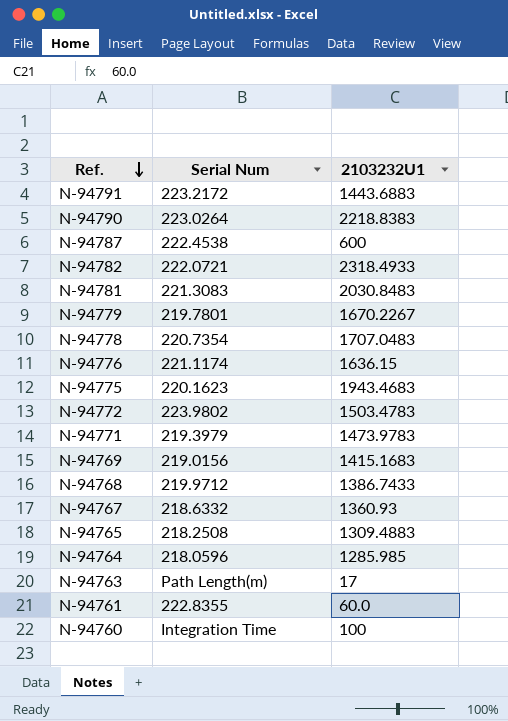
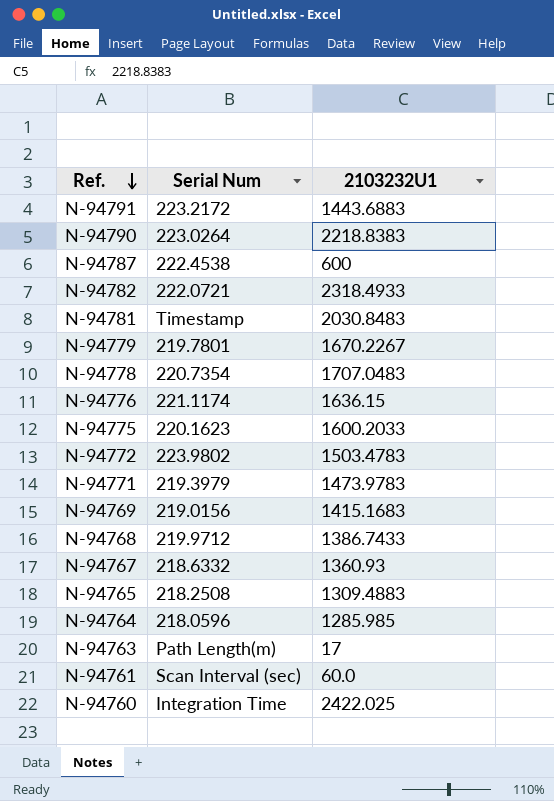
N-94781 | Serial Num: 221.3083 -> Timestamp
N-94775 | 2103232U1: 1943.4683 -> 1600.2033
N-94761 | Serial Num: 222.8355 -> Scan Interval (sec)
N-94760 | 2103232U1: 100 -> 2422.025

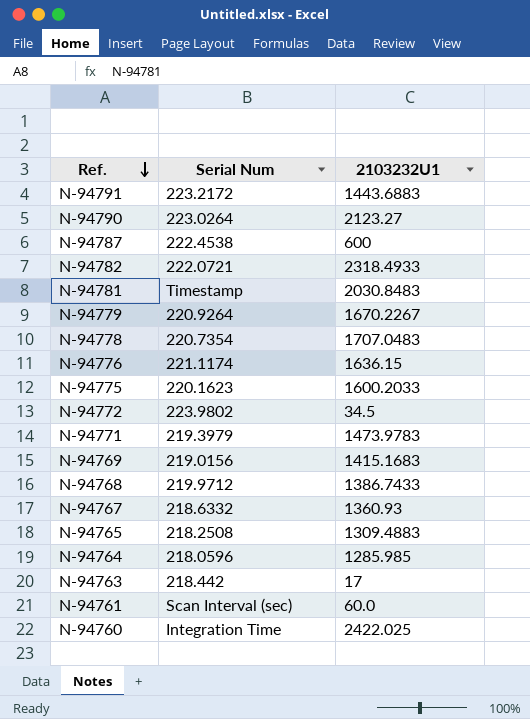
N-94790 | 2103232U1: 2218.8383 -> 2123.27
N-94779 | Serial Num: 219.7801 -> 220.9264
N-94772 | 2103232U1: 1503.4783 -> 34.5
N-94763 | Serial Num: Path Length(m) -> 218.442

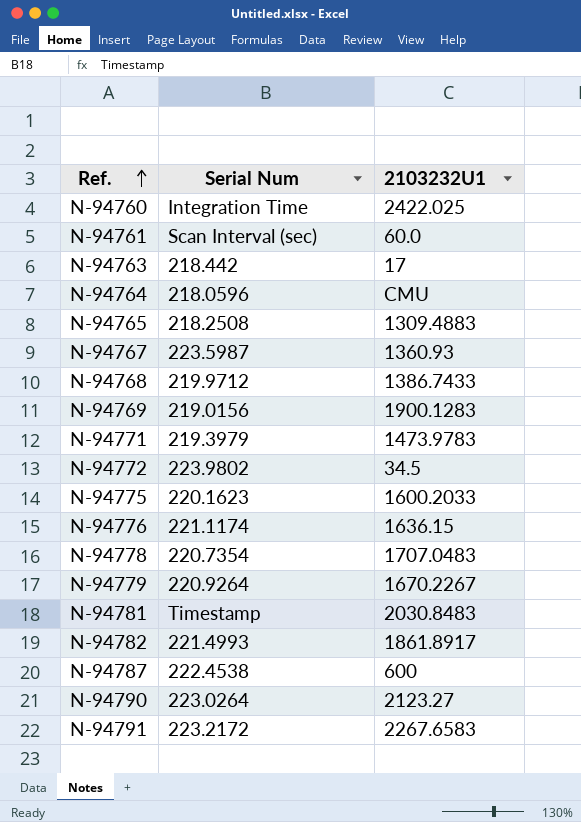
row order: Ref. descending -> Ref. ascending
N-94764 | 2103232U1: 1285.985 -> CMU
N-94767 | Serial Num: 218.6332 -> 223.5987
N-94769 | 2103232U1: 1415.1683 -> 1900.1283
N-94782 | Serial Num: 222.0721 -> 221.4993
N-94782 | 2103232U1: 2318.4933 -> 1861.8917
N-94791 | 2103232U1: 1443.6883 -> 2267.6583

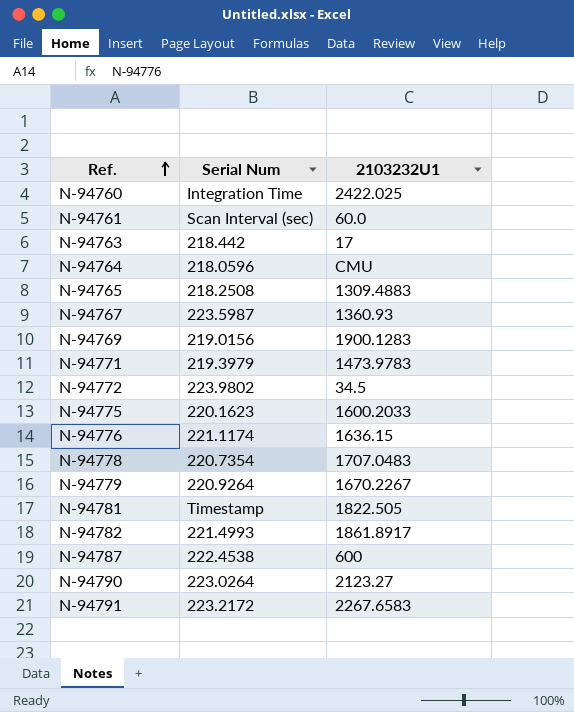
row N-94768: 219.9712 | 1386.7433 -> none
N-94781 | 2103232U1: 2030.8483 -> 1822.505

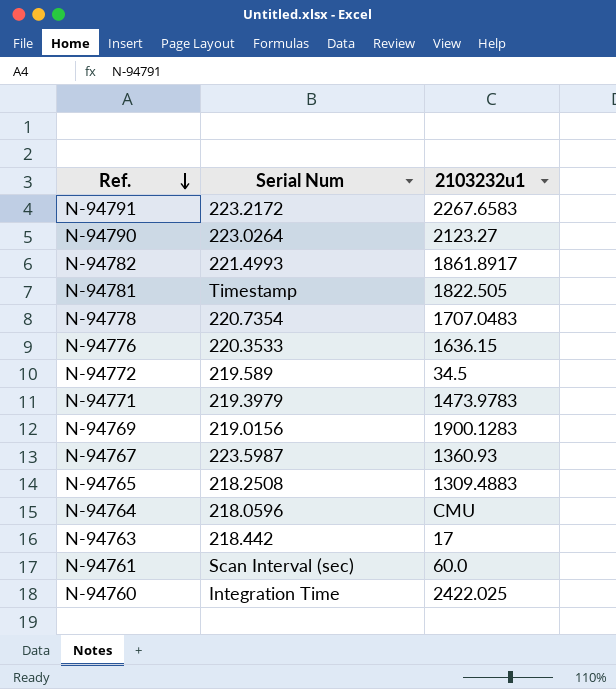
row order: Ref. ascending -> Ref. descending
column name: 2103232U1 -> 2103232u1
row N-94775: 220.1623 | 1600.2033 -> none
row N-94779: 220.9264 | 1670.2267 -> none
row N-94787: 222.4538 | 600 -> none
N-94776 | Serial Num: 221.1174 -> 220.3533
N-94772 | Serial Num: 223.9802 -> 219.589

